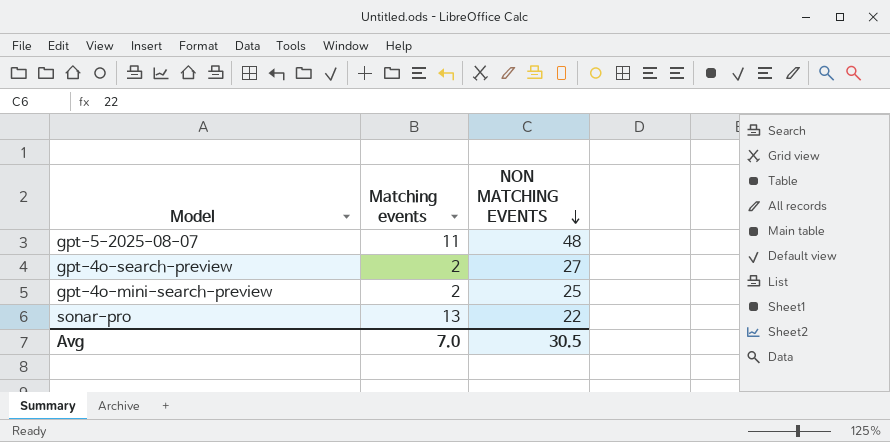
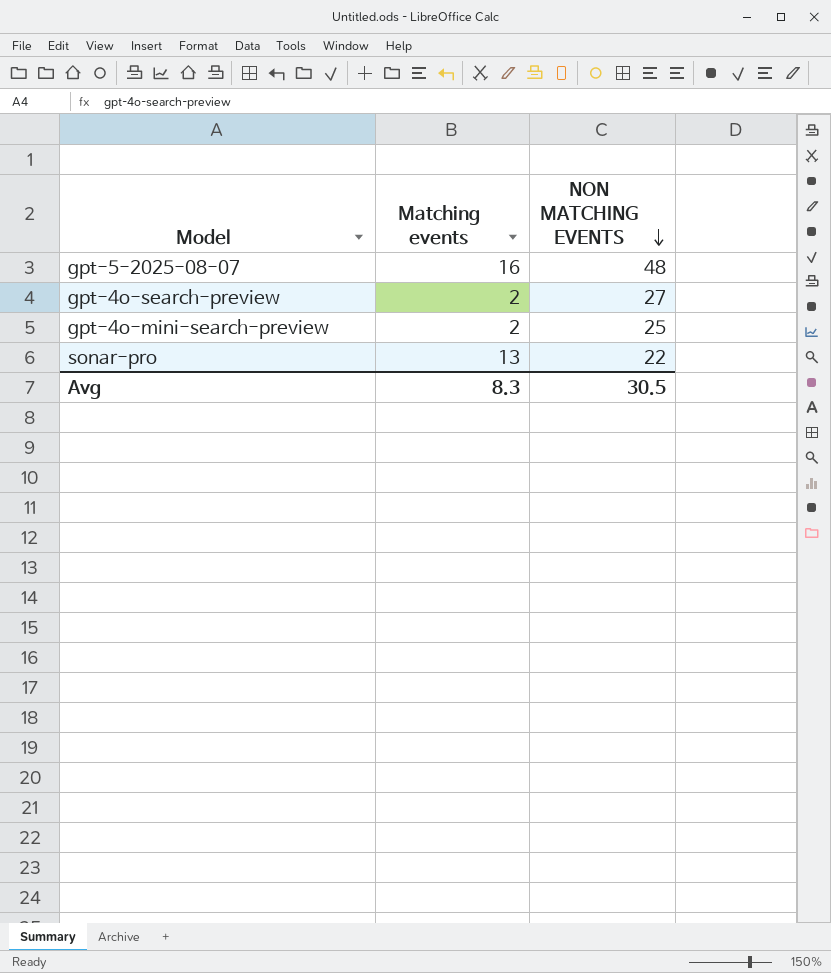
gpt-5-2025-08-07 | Matching events: 11 -> 16
Avg | Matching events: 7.0 -> 8.3

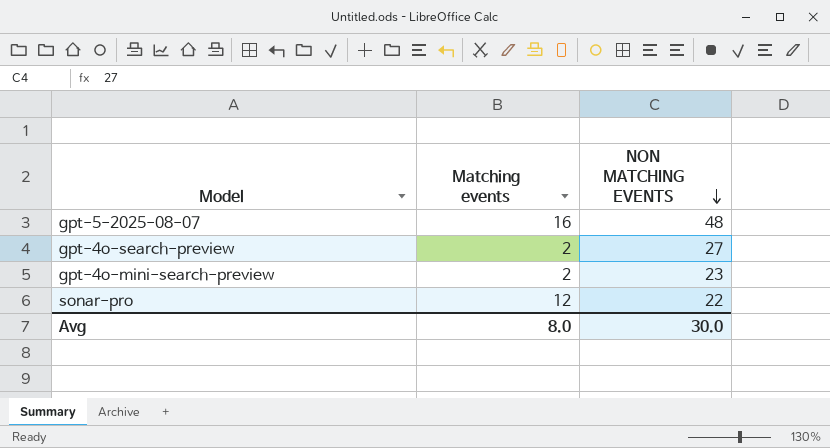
gpt-4o-mini-search-preview | NON MATCHING EVENTS: 25 -> 23
sonar-pro | Matching events: 13 -> 12
Avg | Matching events: 8.3 -> 8.0
Avg | NON MATCHING EVENTS: 30.5 -> 30.0

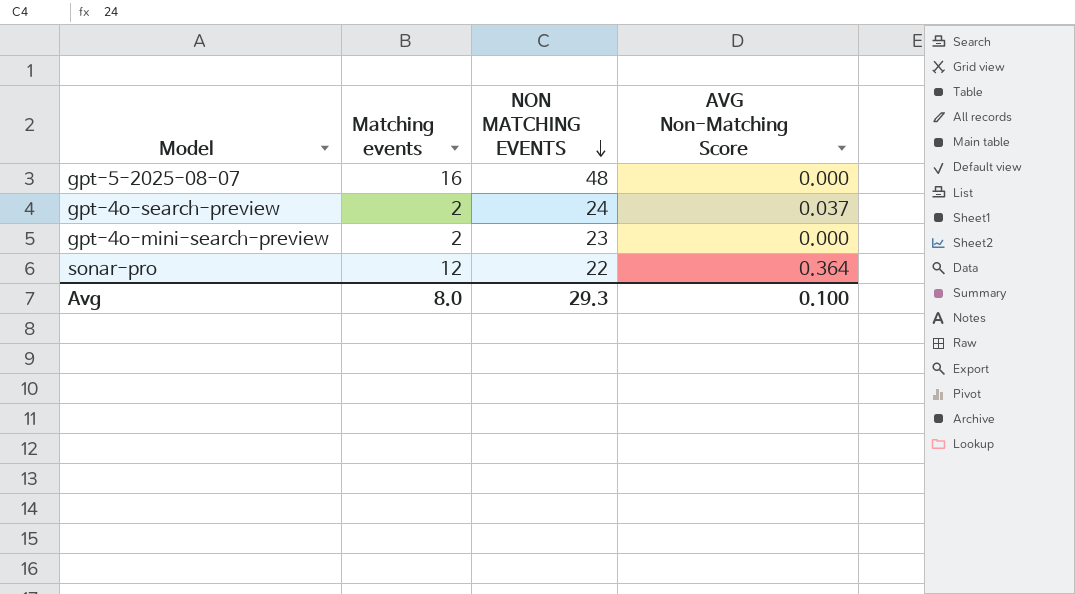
column AVG Non-Matching Score | position: none -> 4
gpt-4o-search-preview | NON MATCHING EVENTS: 27 -> 24
Avg | NON MATCHING EVENTS: 30.0 -> 29.3

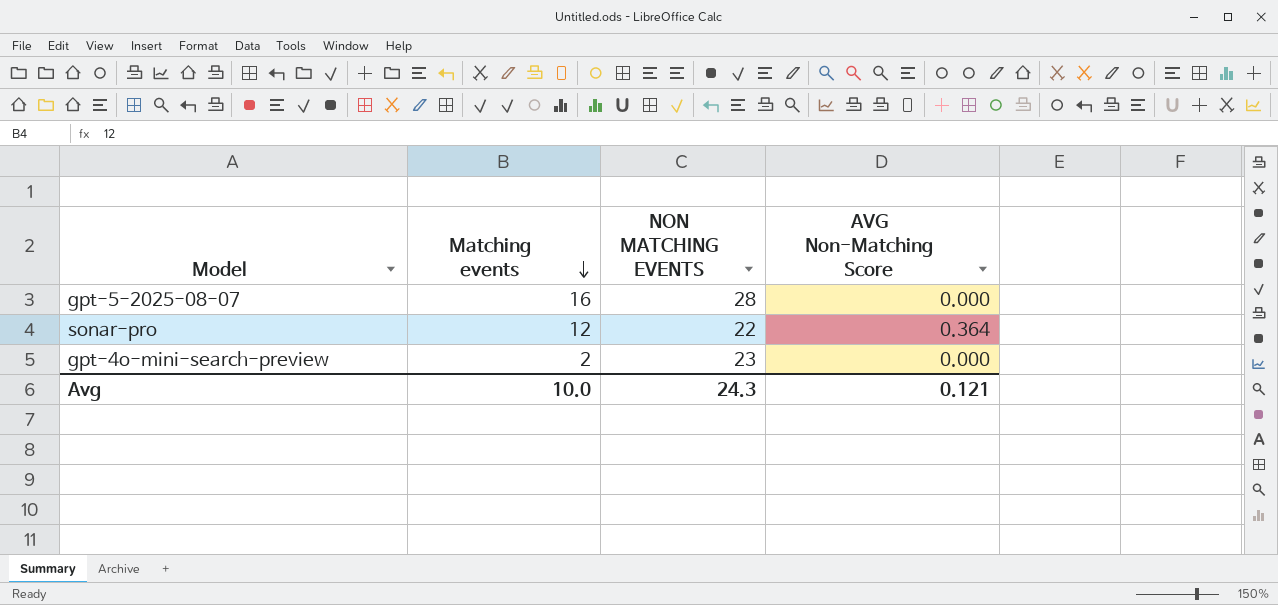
row order: NON MATCHING EVENTS descending -> Matching events descending
row gpt-4o-search-preview: 2 | 24 | 0.037 -> none
gpt-5-2025-08-07 | NON MATCHING EVENTS: 48 -> 28
Avg | Matching events: 8.0 -> 10.0
Avg | NON MATCHING EVENTS: 29.3 -> 24.3
Avg | AVG Non-Matching Score: 0.100 -> 0.121

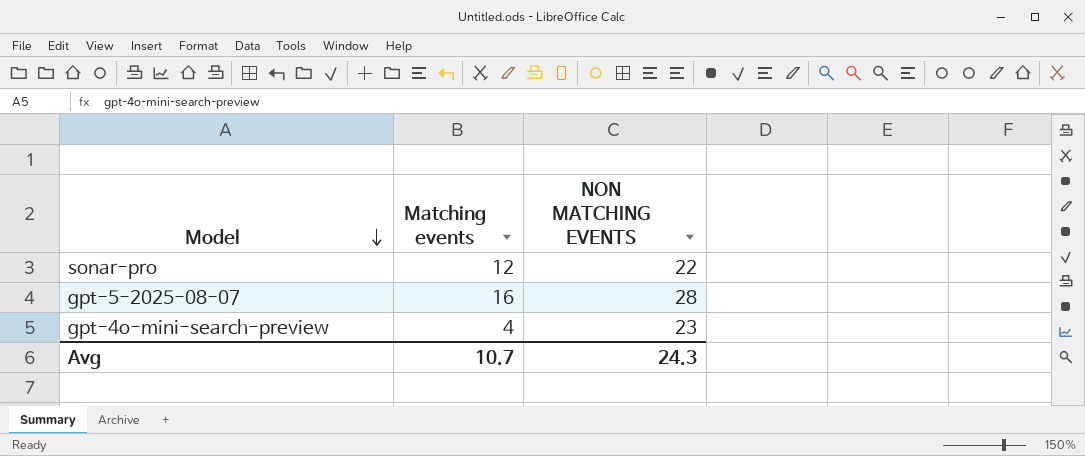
row order: Matching events descending -> Model descending
column AVG Non-Matching Score | position: 4 -> none
gpt-4o-mini-search-preview | Matching events: 2 -> 4
Avg | Matching events: 10.0 -> 10.7

